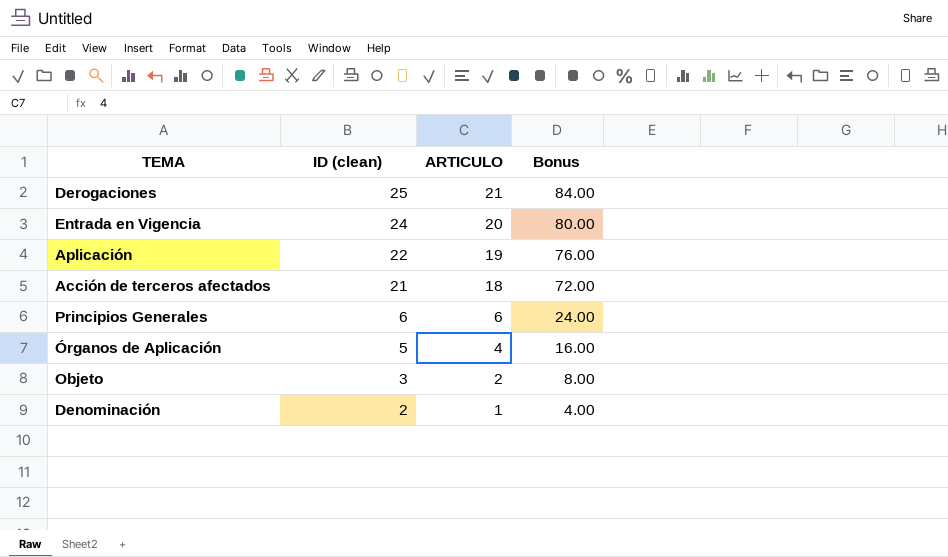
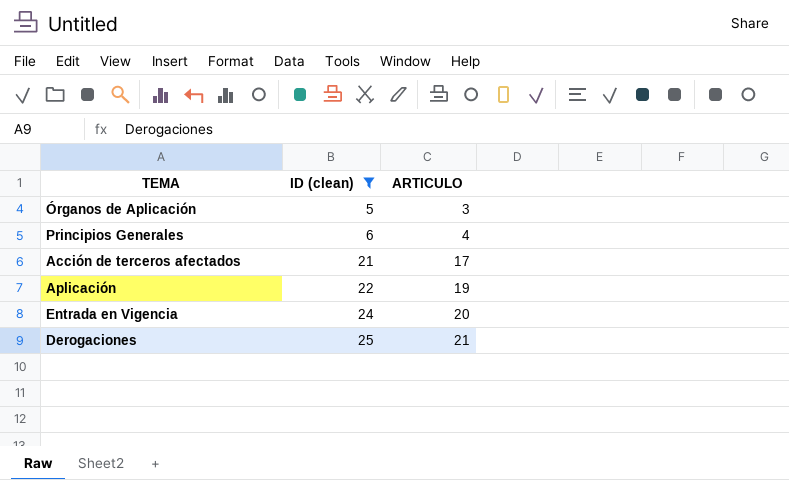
filter: none -> ID (clean) >= 5
row order: ID (clean) descending -> ID (clean) ascending
column Bonus | formula: [ARTICULO] * 4 -> none
Órganos de Aplicación | ARTICULO: 4 -> 3
Principios Generales | ARTICULO: 6 -> 4
Acción de terceros afectados | ARTICULO: 18 -> 17

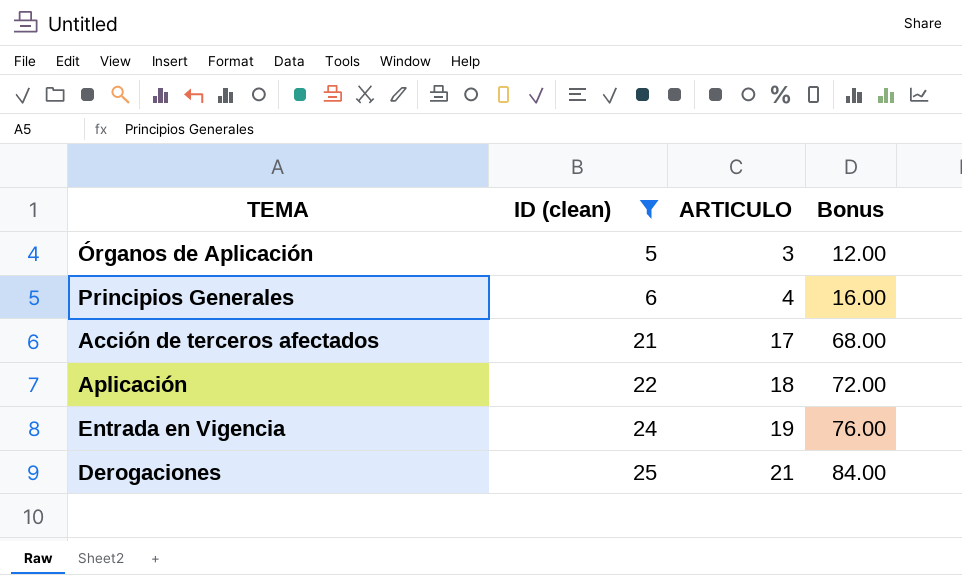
column Bonus | formula: none -> [ARTICULO] * 4
Aplicación | ARTICULO: 19 -> 18
Entrada en Vigencia | ARTICULO: 20 -> 19

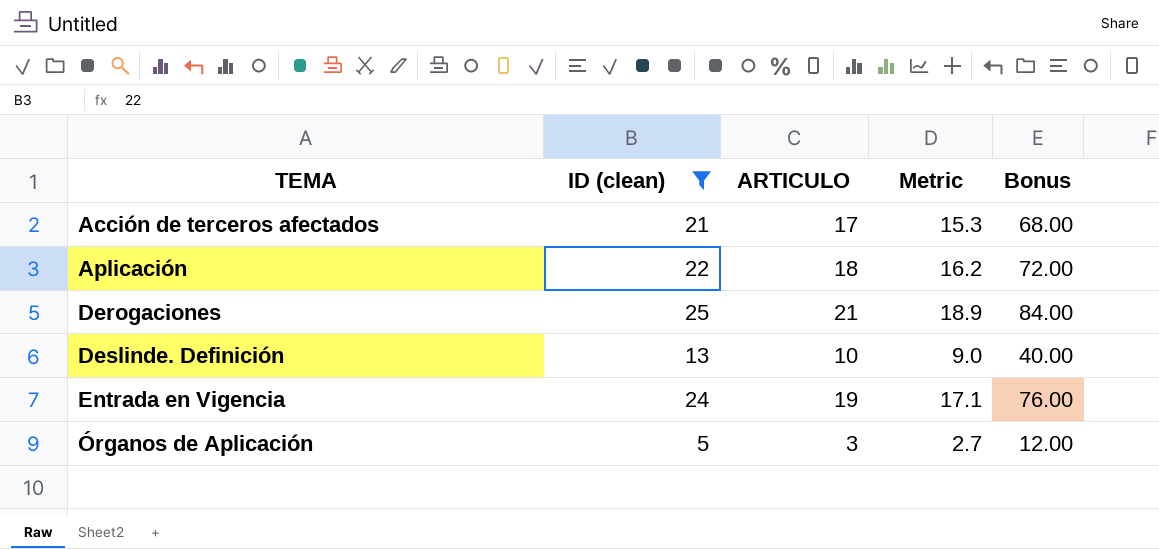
row order: ID (clean) ascending -> TEMA ascending
column Metric | formula: none -> [ARTICULO] * 0.9
row Principios Generales: 6 | 4 | 16.00 -> none
row Deslinde. Definición: none -> 13 | 10 | 9.0 | 40.00

